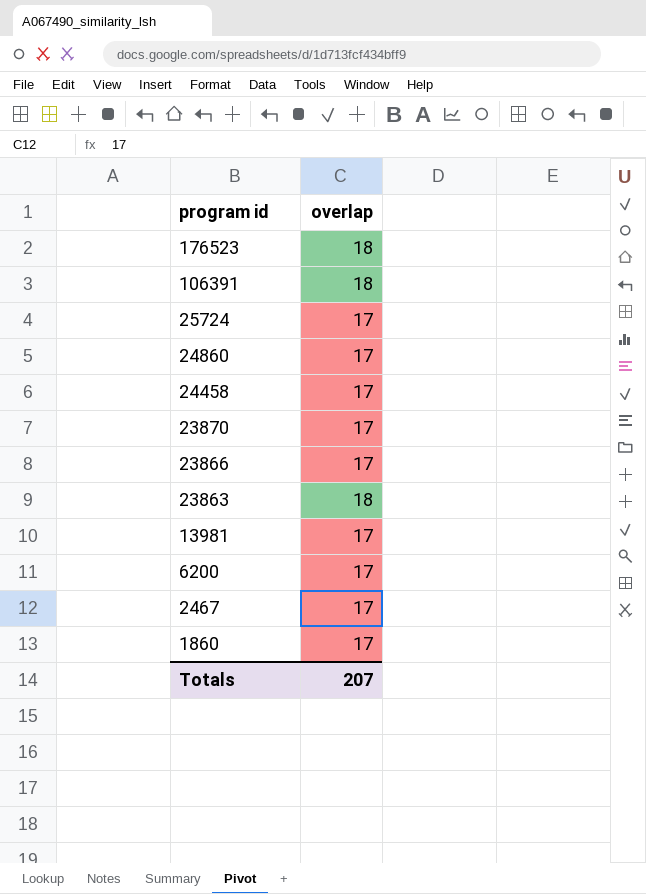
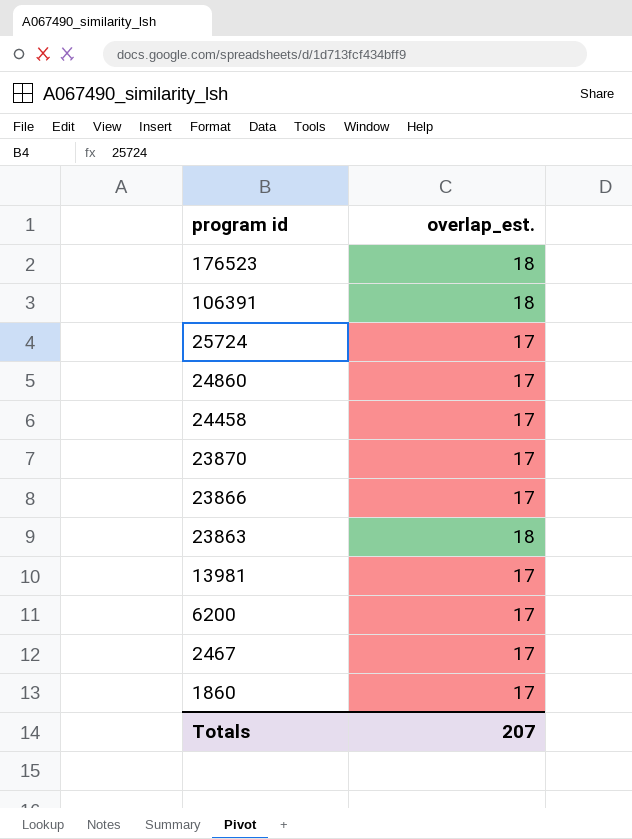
column name: overlap -> overlap_est.

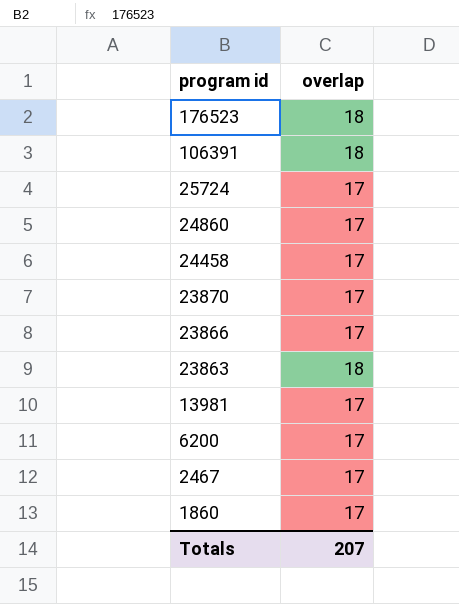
column name: overlap_est. -> overlap

